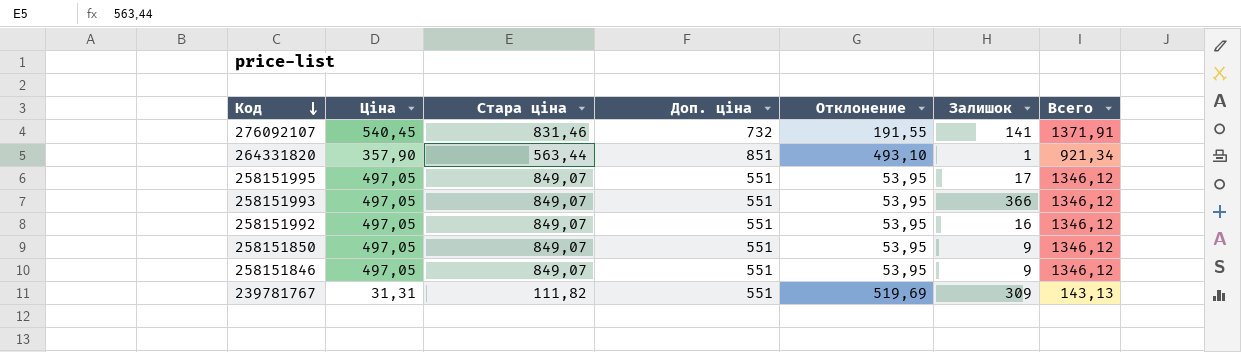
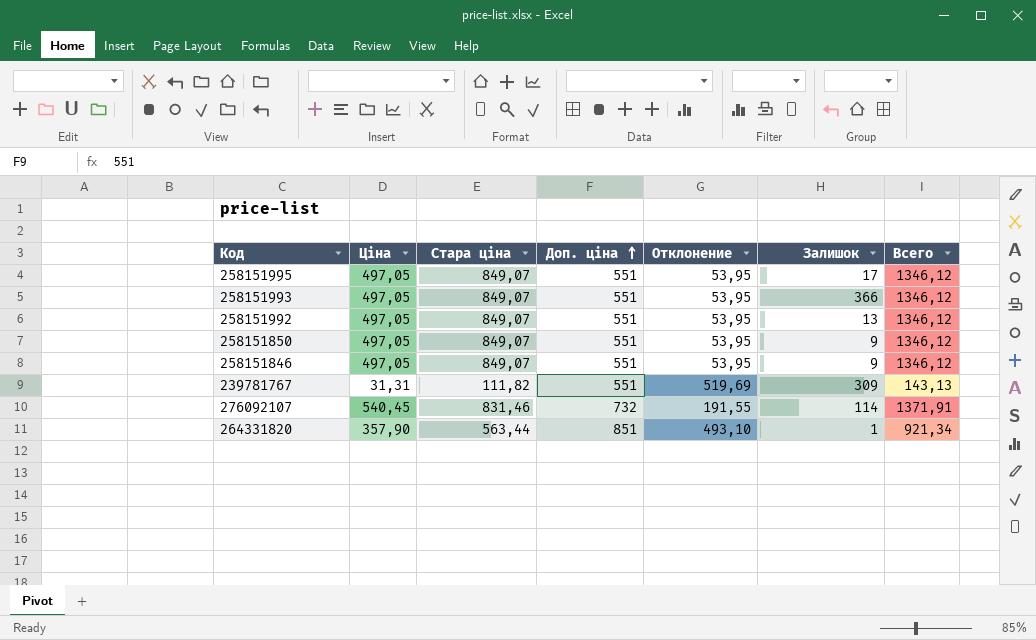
row order: Код descending -> Доп. ціна ascending
258151992 | Залишок: 16 -> 13
276092107 | Залишок: 141 -> 114

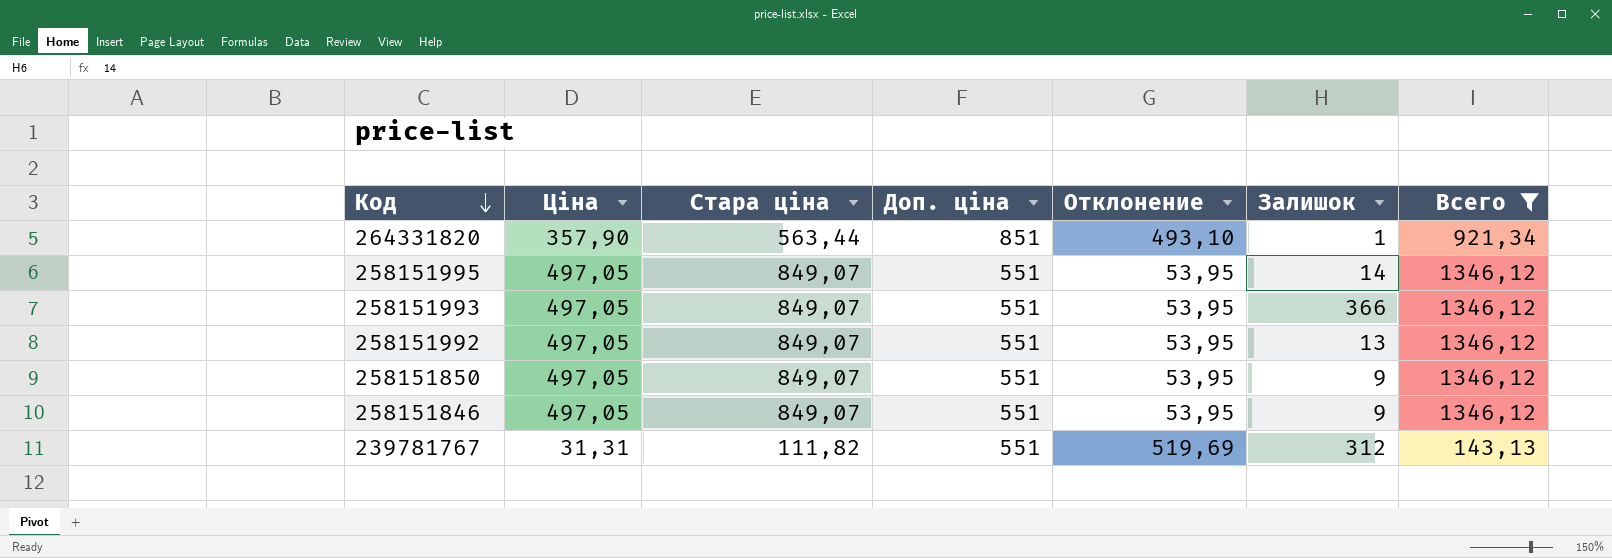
filter: none -> Всего != 1371,91
row order: Доп. ціна ascending -> Код descending
258151995 | Залишок: 17 -> 14
239781767 | Залишок: 309 -> 312

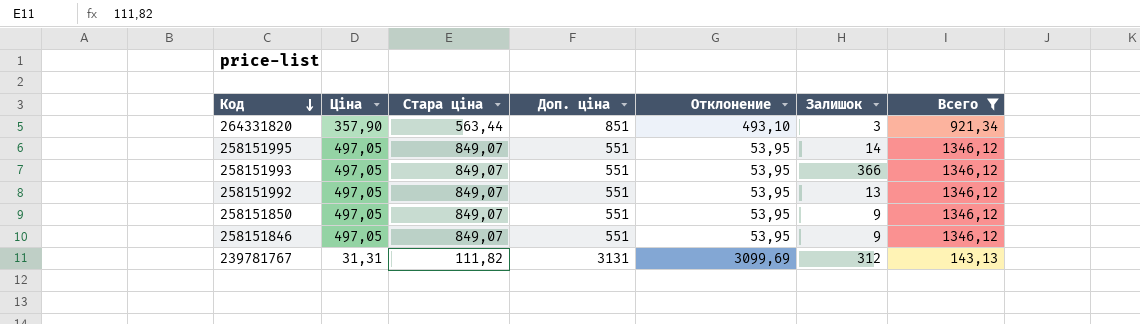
264331820 | Залишок: 1 -> 3
239781767 | Доп. ціна: 551 -> 3131
239781767 | Отклонение: 519,69 -> 3099,69

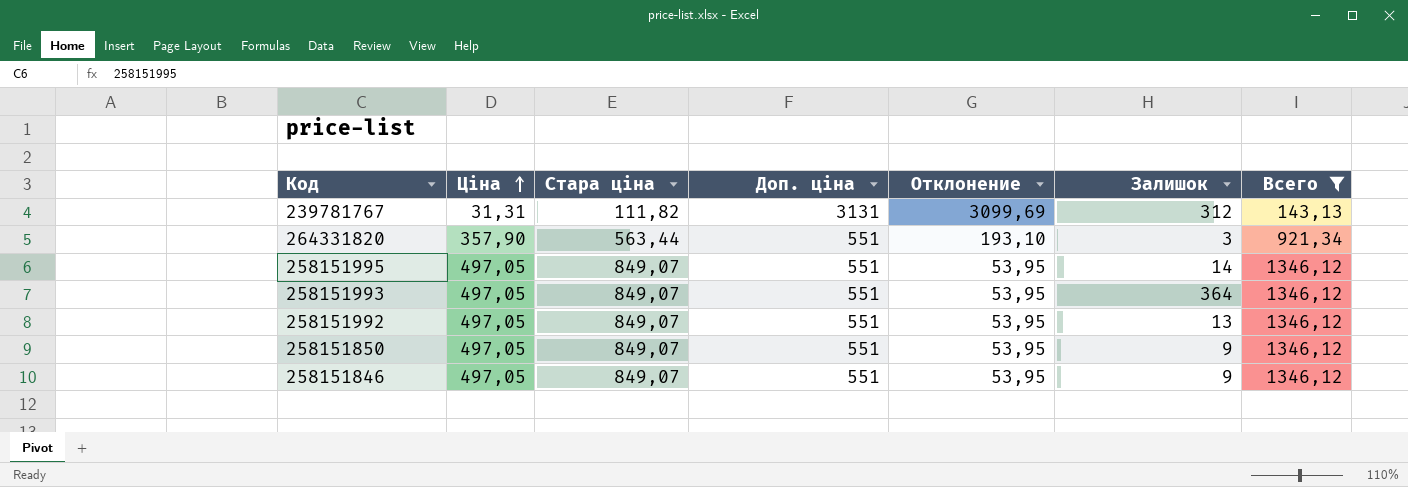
row order: Код descending -> Ціна ascending
264331820 | Доп. ціна: 851 -> 551
264331820 | Отклонение: 493,10 -> 193,10
258151993 | Залишок: 366 -> 364

